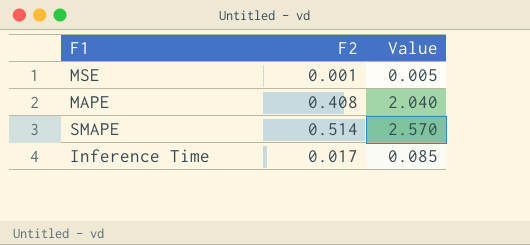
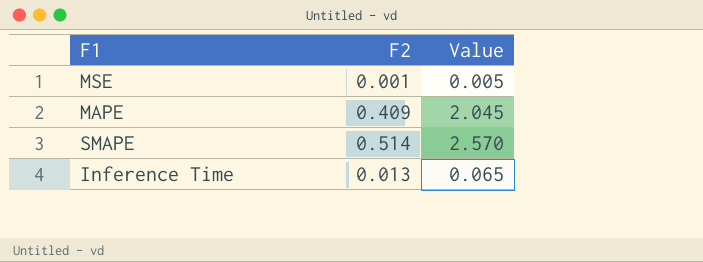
MAPE | F2: 0.408 -> 0.409
MAPE | Value: 2.040 -> 2.045
Inference Time | F2: 0.017 -> 0.013
Inference Time | Value: 0.085 -> 0.065

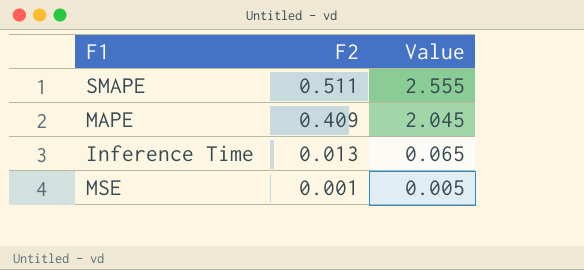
row order: none -> F2 descending
SMAPE | F2: 0.514 -> 0.511
SMAPE | Value: 2.570 -> 2.555

